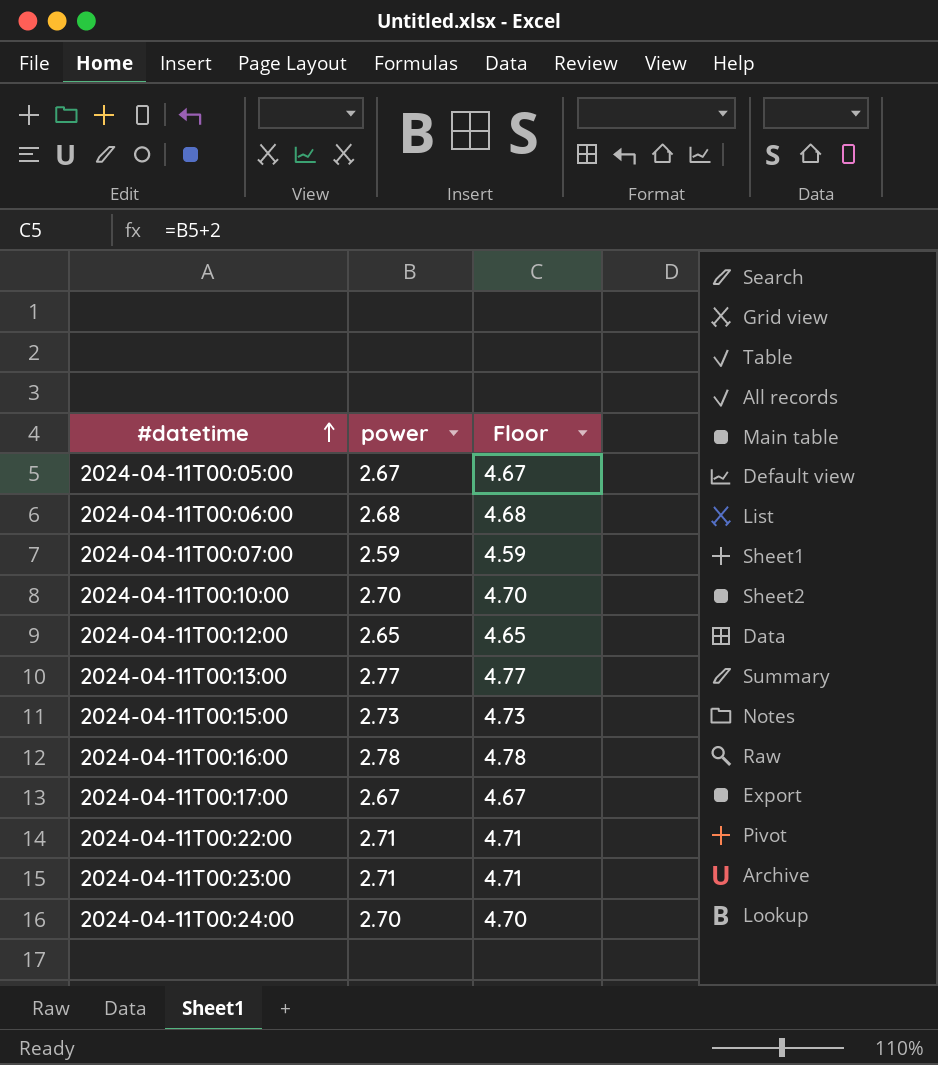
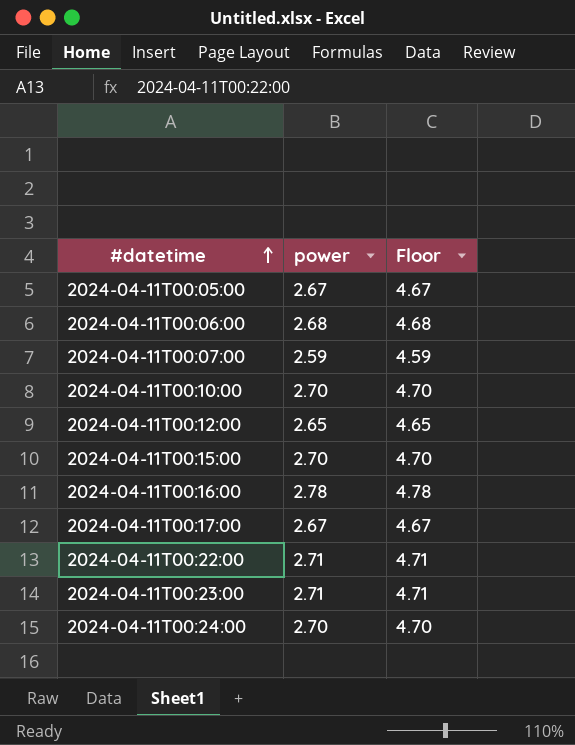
row 2024-04-11T00:13:00: 2.77 | 4.77 -> none
2024-04-11T00:15:00 | power: 2.73 -> 2.70
2024-04-11T00:15:00 | Floor: 4.73 -> 4.70

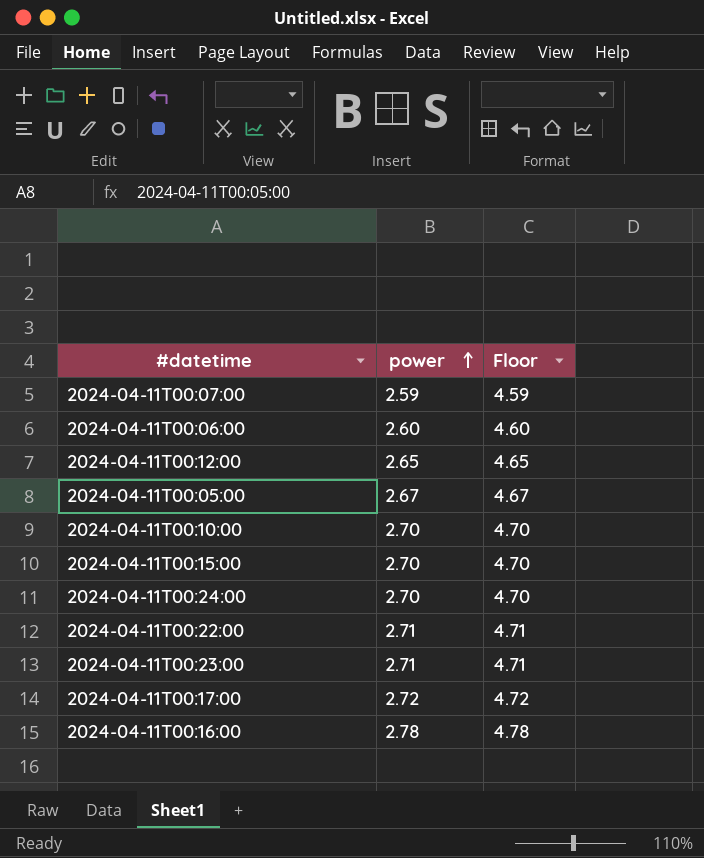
row order: #datetime ascending -> power ascending
2024-04-11T00:06:00 | power: 2.68 -> 2.60
2024-04-11T00:06:00 | Floor: 4.68 -> 4.60
2024-04-11T00:17:00 | power: 2.67 -> 2.72
2024-04-11T00:17:00 | Floor: 4.67 -> 4.72

